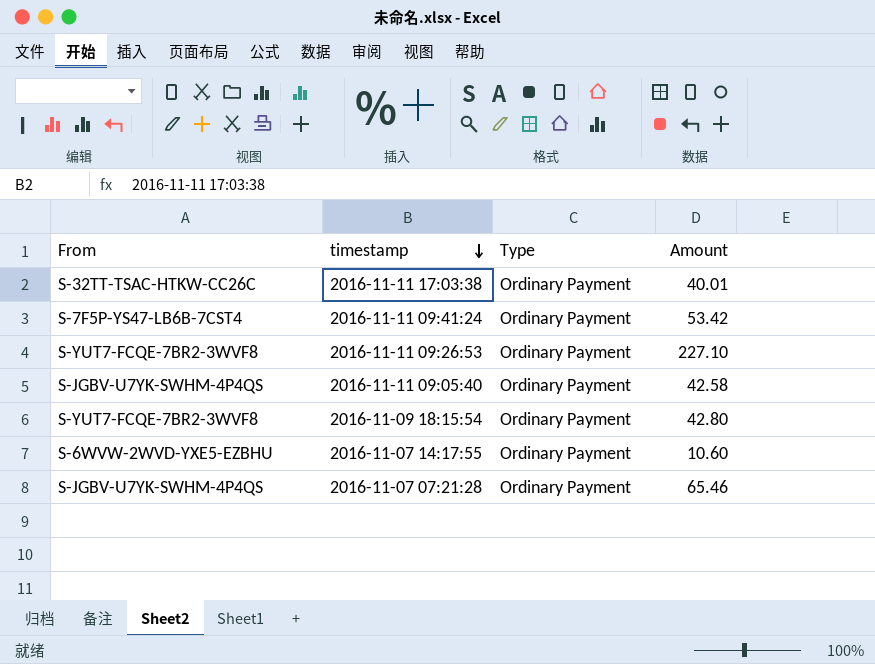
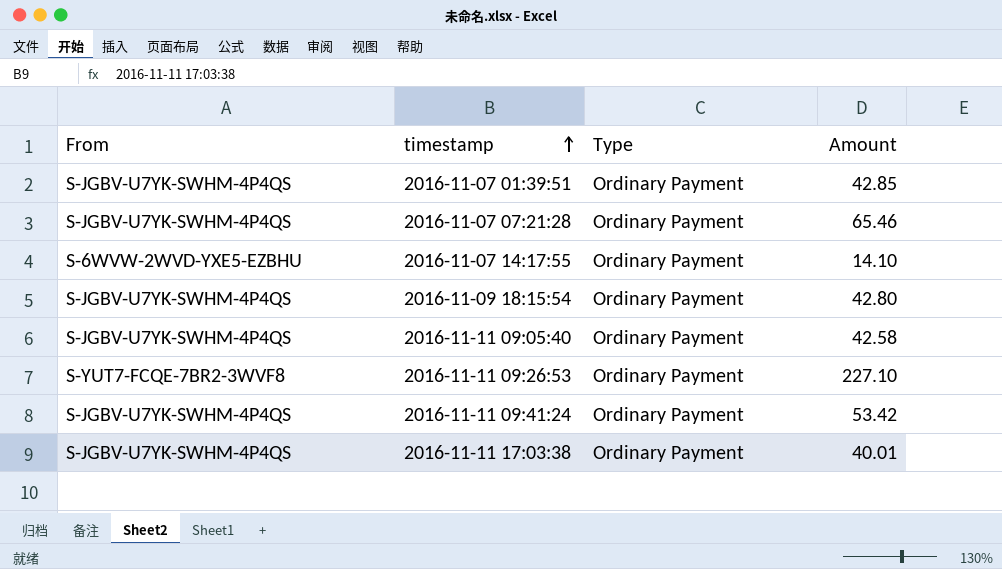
row order: timestamp descending -> timestamp ascending
row 2016-11-07 01:39:51: none -> S-JGBV-U7YK-SWHM-4P4QS | Ordinary Payment | 42.85
2016-11-07 14:17:55 | Amount: 10.60 -> 14.10
2016-11-09 18:15:54 | From: S-YUT7-FCQE-7BR2-3WVF8 -> S-JGBV-U7YK-SWHM-4P4QS
2016-11-11 09:41:24 | From: S-7F5P-YS47-LB6B-7CST4 -> S-JGBV-U7YK-SWHM-4P4QS
2016-11-11 17:03:38 | From: S-32TT-TSAC-HTKW-CC26C -> S-JGBV-U7YK-SWHM-4P4QS

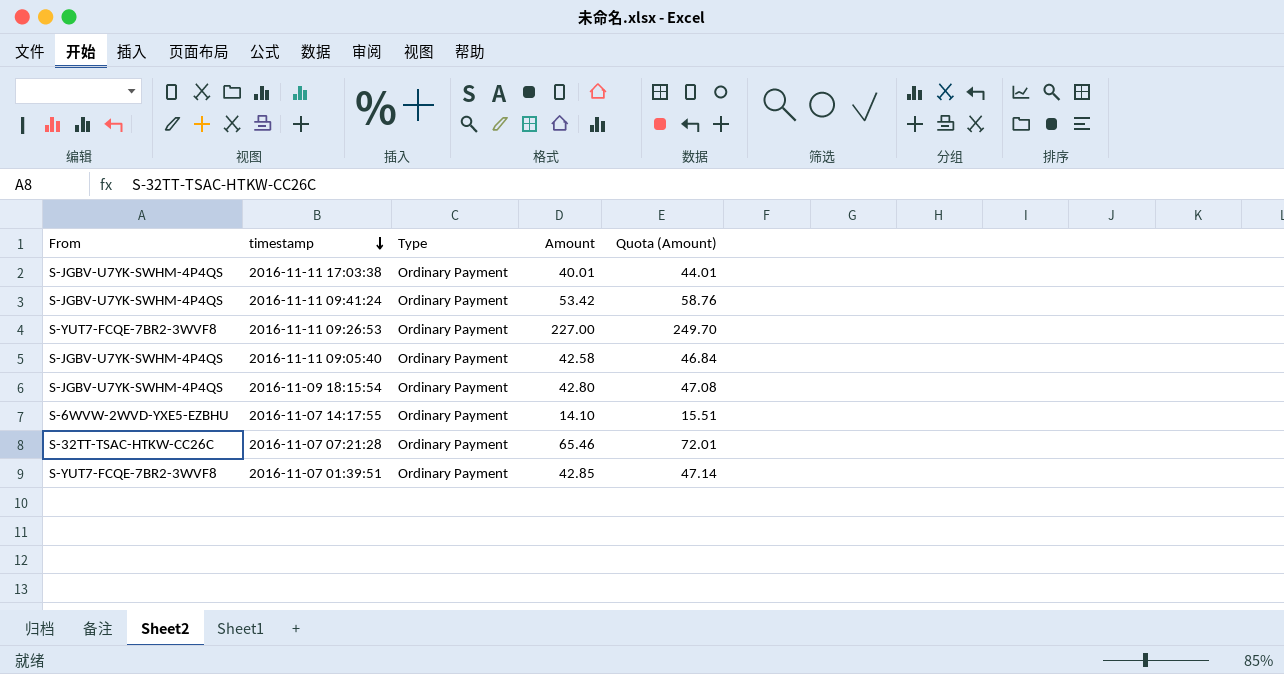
row order: timestamp ascending -> timestamp descending
column Quota (Amount) | formula: none -> [Amount] * 1.1
2016-11-11 09:26:53 | Amount: 227.10 -> 227.00
2016-11-07 07:21:28 | From: S-JGBV-U7YK-SWHM-4P4QS -> S-32TT-TSAC-HTKW-CC26C
2016-11-07 01:39:51 | From: S-JGBV-U7YK-SWHM-4P4QS -> S-YUT7-FCQE-7BR2-3WVF8

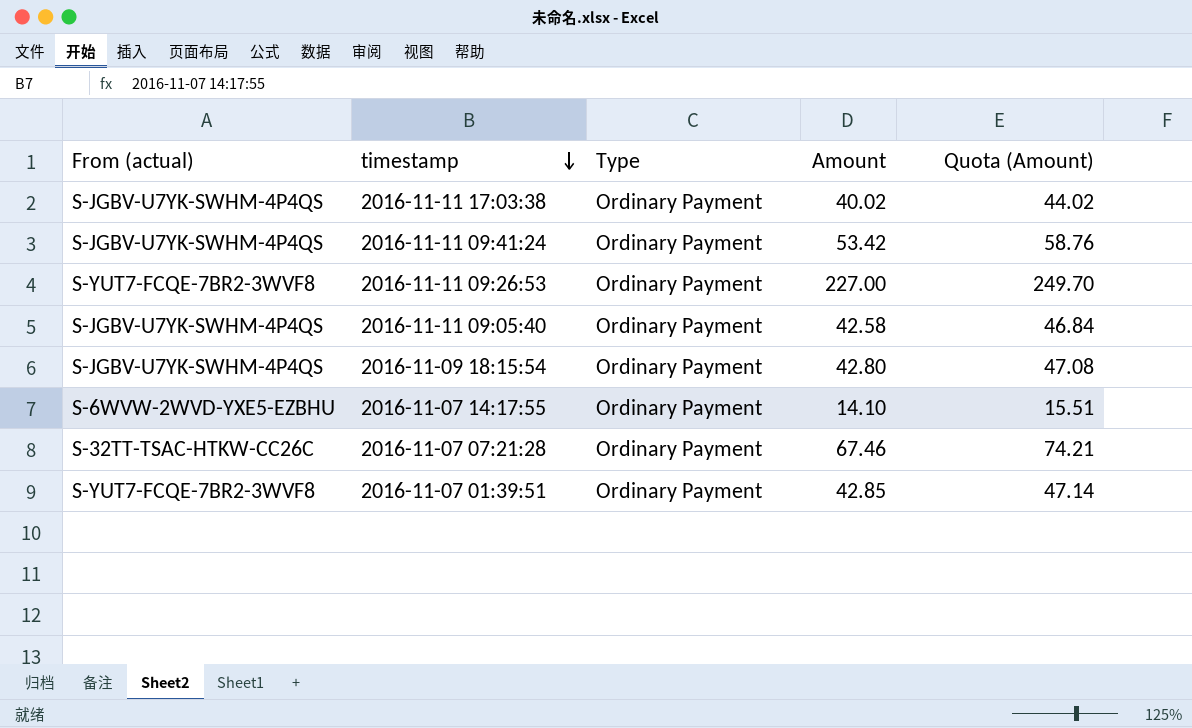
column name: From -> From (actual)
2016-11-11 17:03:38 | Amount: 40.01 -> 40.02
2016-11-11 17:03:38 | Quota (Amount): 44.01 -> 44.02
2016-11-07 07:21:28 | Amount: 65.46 -> 67.46
2016-11-07 07:21:28 | Quota (Amount): 72.01 -> 74.21

